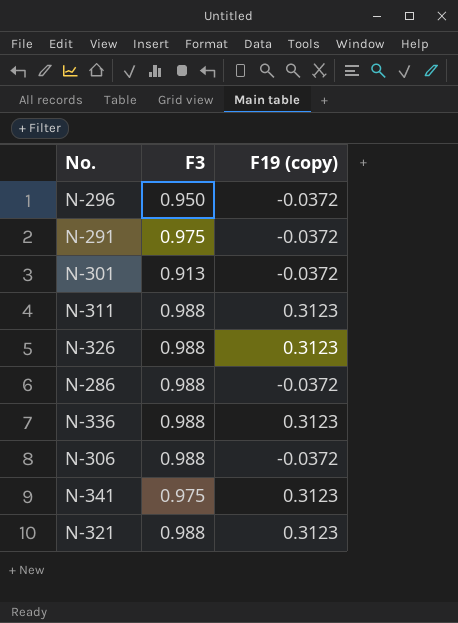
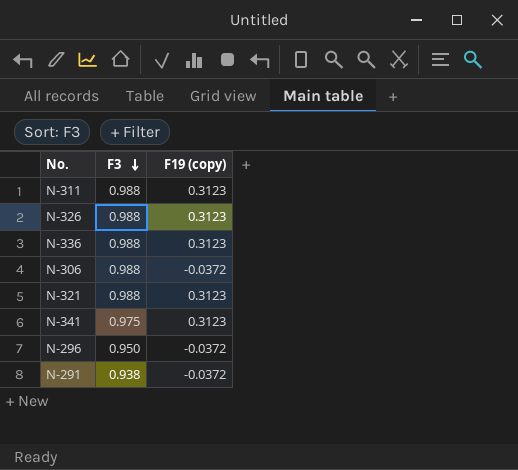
row order: none -> F3 descending
row N-301: 0.913 | -0.0372 -> none
row N-286: 0.988 | -0.0372 -> none
N-291 | F3: 0.975 -> 0.938

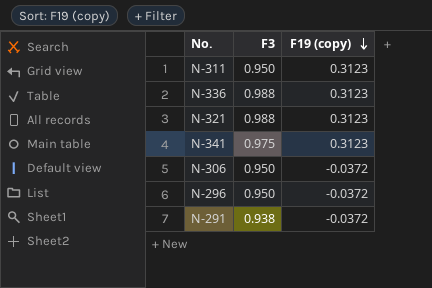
row order: F3 descending -> F19 (copy) descending
row N-326: 0.988 | 0.3123 -> none
N-311 | F3: 0.988 -> 0.950
N-306 | F3: 0.988 -> 0.950

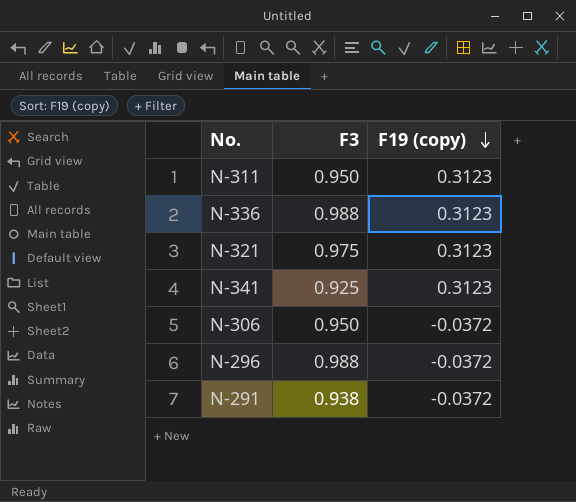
N-321 | F3: 0.988 -> 0.975
N-341 | F3: 0.975 -> 0.925
N-296 | F3: 0.950 -> 0.988

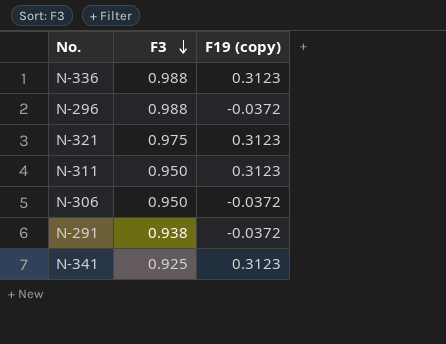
row order: F19 (copy) descending -> F3 descending

